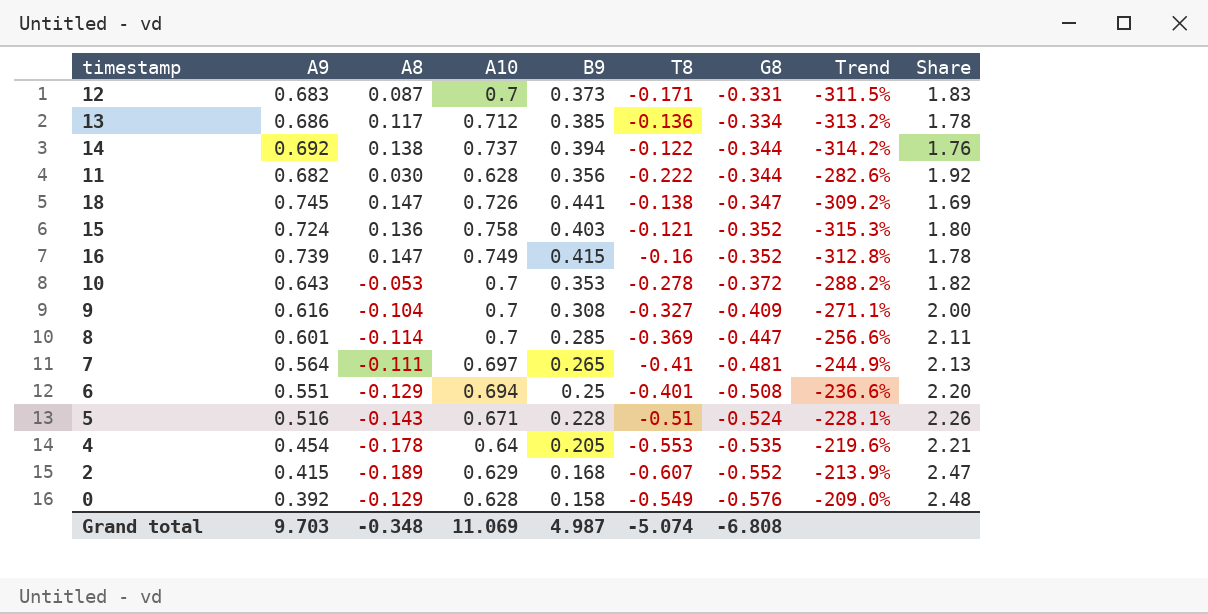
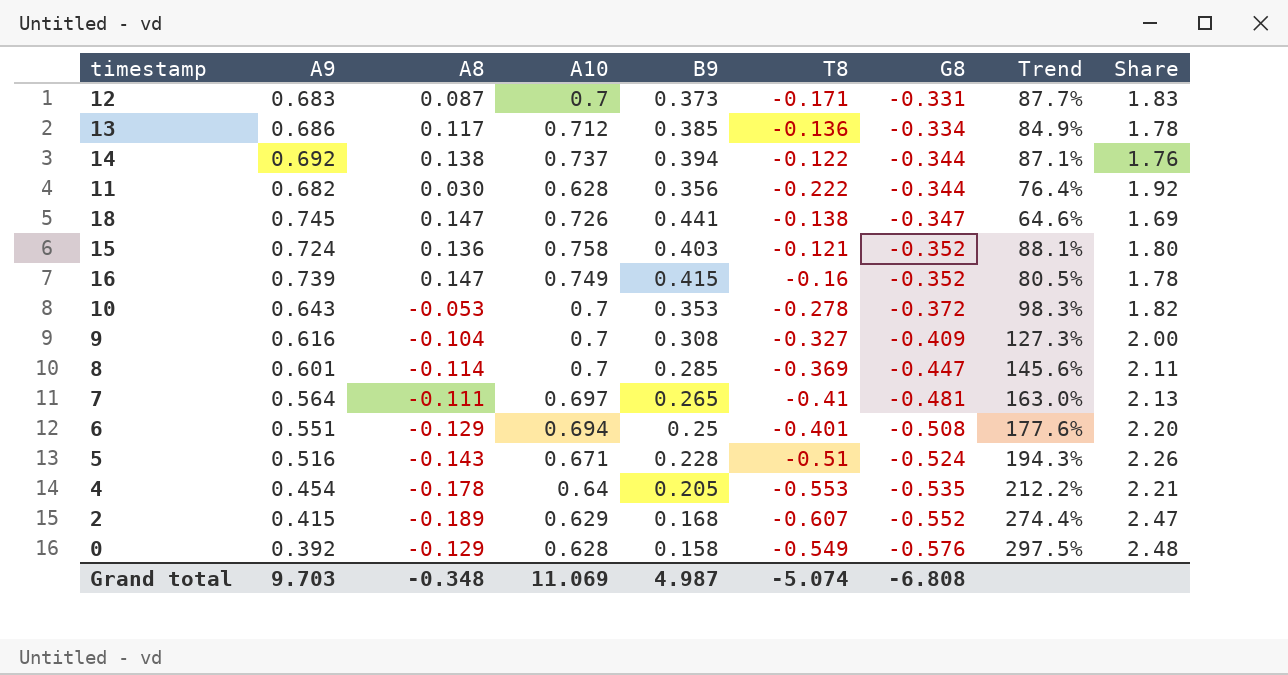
column Trend | formula: ([A10] - [G8]) / [G8] -> ([A10] - [B9]) / [B9]

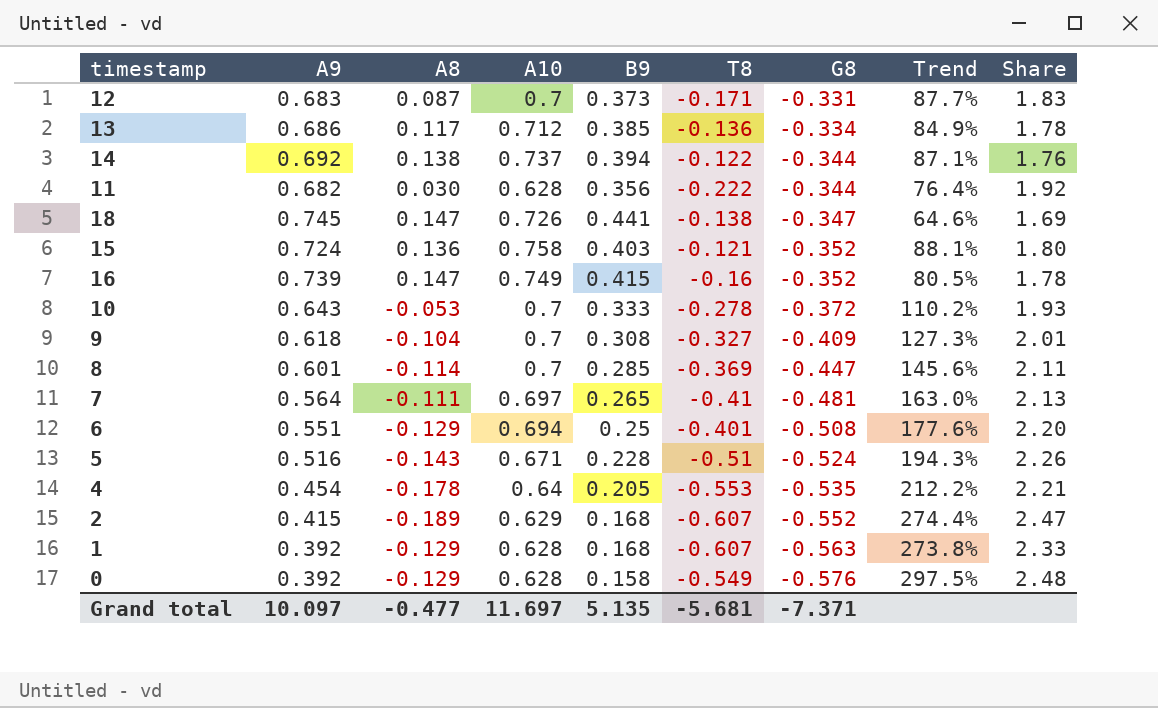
10 | B9: 0.353 -> 0.333
10 | Trend: 98.3% -> 110.2%
10 | Share: 1.82 -> 1.93
9 | A9: 0.616 -> 0.618
9 | Share: 2.00 -> 2.01
row 1: none -> 0.392 | -0.129 | 0.628 | 0.168 | -0.607 | -0.563 | 273.8% | 2.33
Grand total | A9: 9.703 -> 10.097
Grand total | A8: -0.348 -> -0.477
Grand total | A10: 11.069 -> 11.697
Grand total | B9: 4.987 -> 5.135
Grand total | T8: -5.074 -> -5.681
Grand total | G8: -6.808 -> -7.371

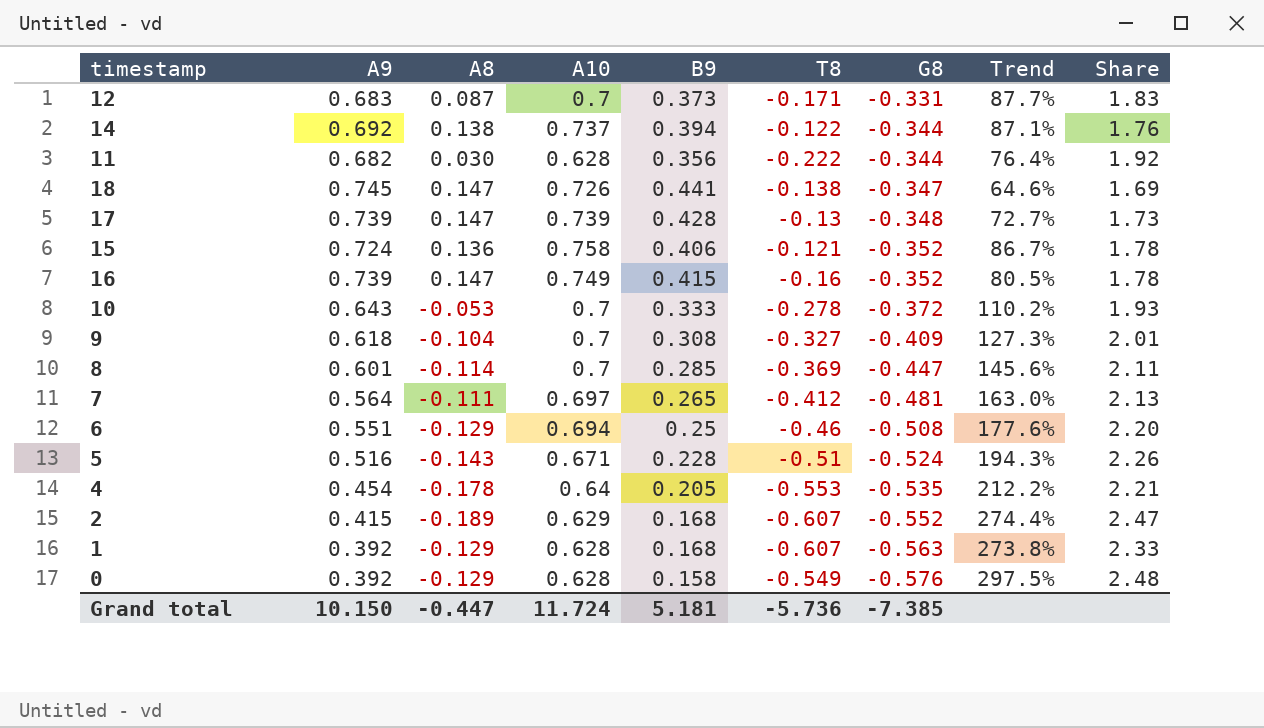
row 13: 0.686 | 0.117 | 0.712 | 0.385 | -0.136 | -0.334 | 84.9% | 1.78 -> none
row 17: none -> 0.739 | 0.147 | 0.739 | 0.428 | -0.13 | -0.348 | 72.7% | 1.73
15 | B9: 0.403 -> 0.406
15 | Trend: 88.1% -> 86.7%
15 | Share: 1.80 -> 1.78
7 | T8: -0.41 -> -0.412
6 | T8: -0.401 -> -0.46
Grand total | A9: 10.097 -> 10.150
Grand total | A8: -0.477 -> -0.447
Grand total | A10: 11.697 -> 11.724
Grand total | B9: 5.135 -> 5.181
Grand total | T8: -5.681 -> -5.736
Grand total | G8: -7.371 -> -7.385

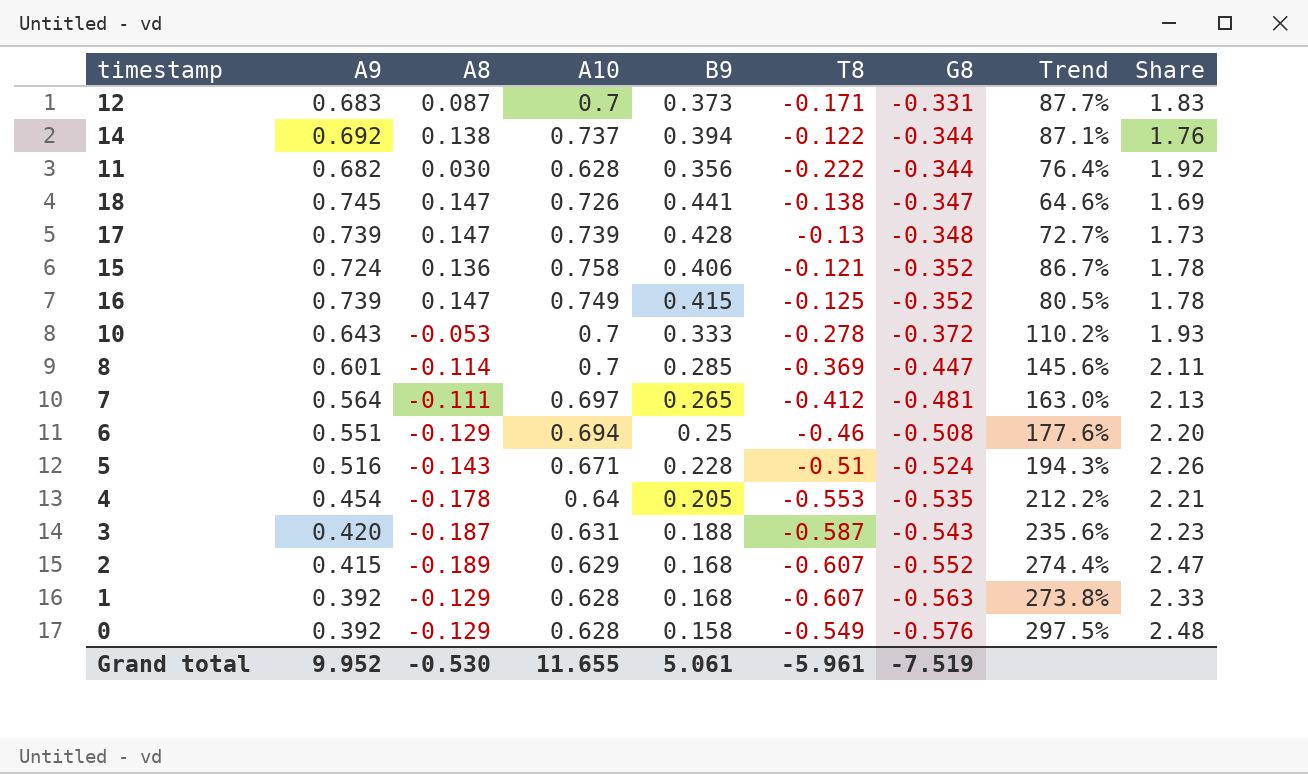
row 9: 0.618 | -0.104 | 0.7 | 0.308 | -0.327 | -0.409 | 127.3% | 2.01 -> none
16 | T8: -0.16 -> -0.125
row 3: none -> 0.420 | -0.187 | 0.631 | 0.188 | -0.587 | -0.543 | 235.6% | 2.23
Grand total | A9: 10.150 -> 9.952
Grand total | A8: -0.447 -> -0.530
Grand total | A10: 11.724 -> 11.655
Grand total | B9: 5.181 -> 5.061
Grand total | T8: -5.736 -> -5.961
Grand total | G8: -7.385 -> -7.519

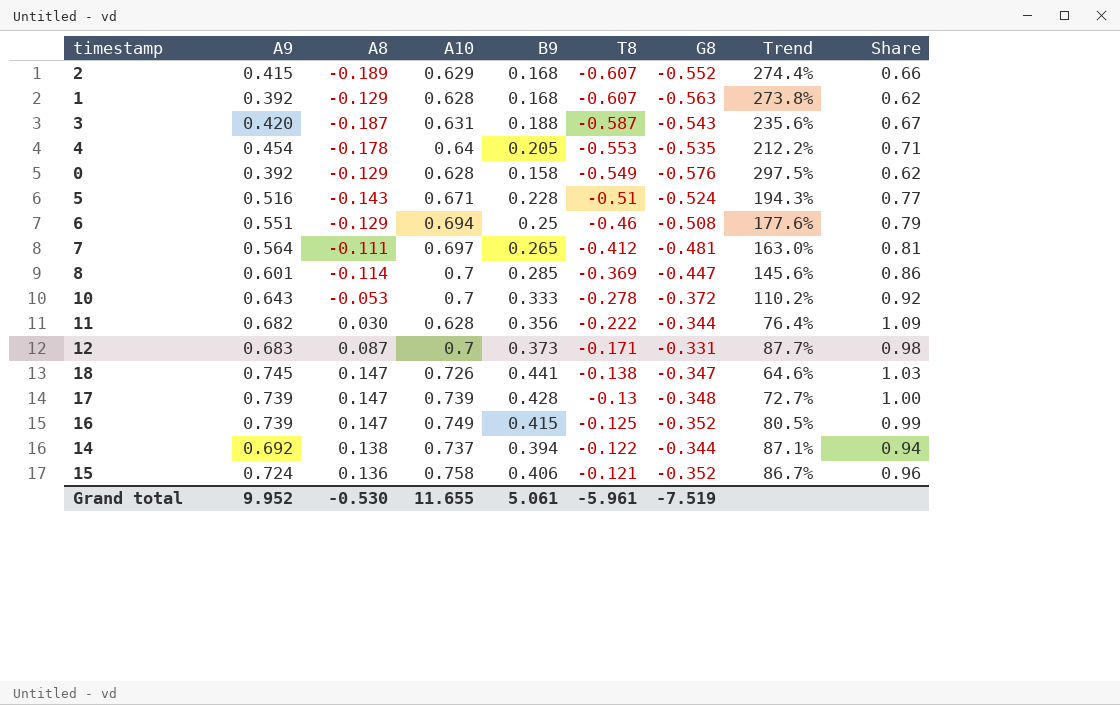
row order: G8 descending -> T8 ascending
column Share | formula: [A9] / [B9] -> [A9] / [A10]

